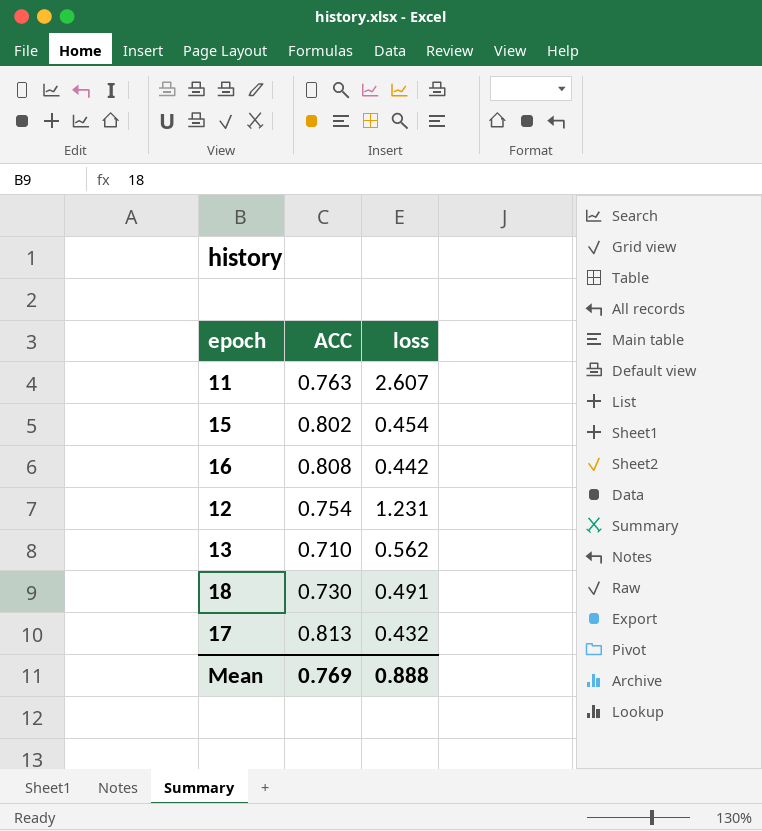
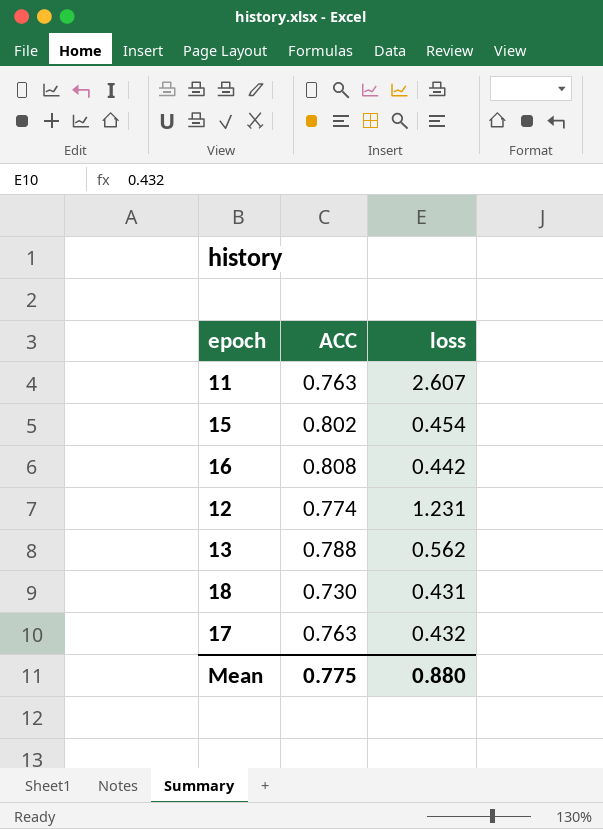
12 | ACC: 0.754 -> 0.774
13 | ACC: 0.710 -> 0.788
18 | loss: 0.491 -> 0.431
17 | ACC: 0.813 -> 0.763
Mean | ACC: 0.769 -> 0.775
Mean | loss: 0.888 -> 0.880

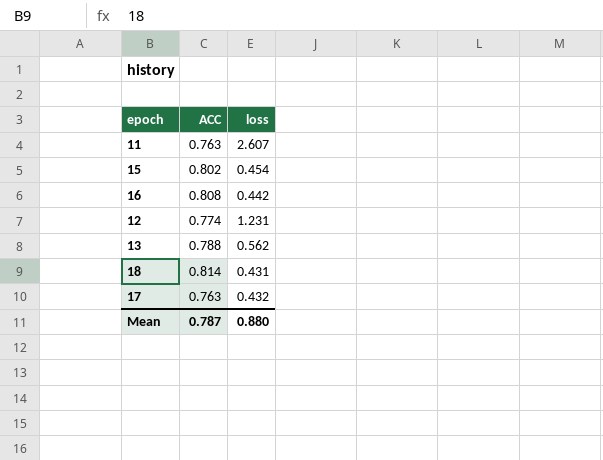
18 | ACC: 0.730 -> 0.814
Mean | ACC: 0.775 -> 0.787

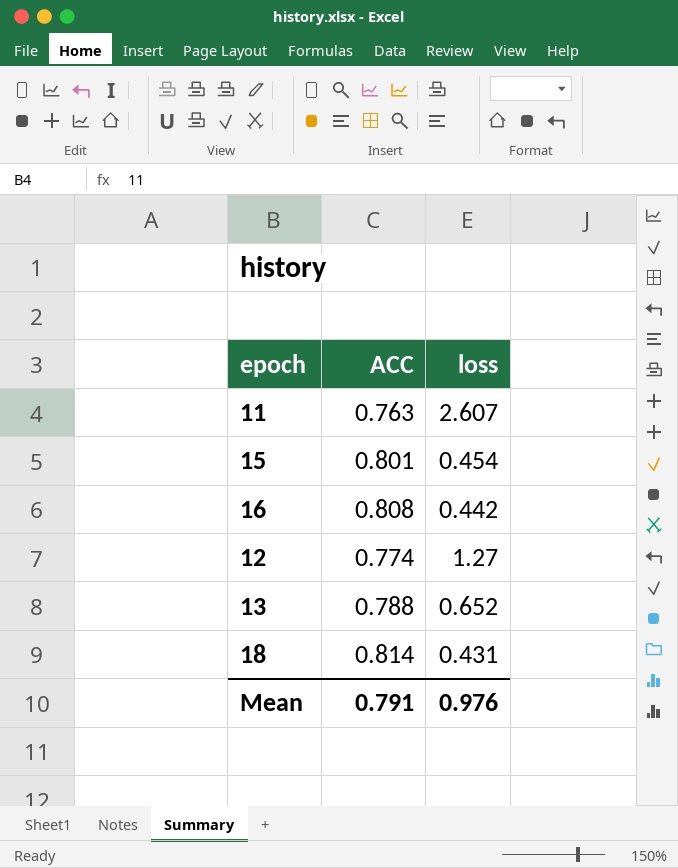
row 17: 0.763 | 0.432 -> none
15 | ACC: 0.802 -> 0.801
12 | loss: 1.231 -> 1.27
13 | loss: 0.562 -> 0.652
Mean | ACC: 0.787 -> 0.791
Mean | loss: 0.880 -> 0.976

